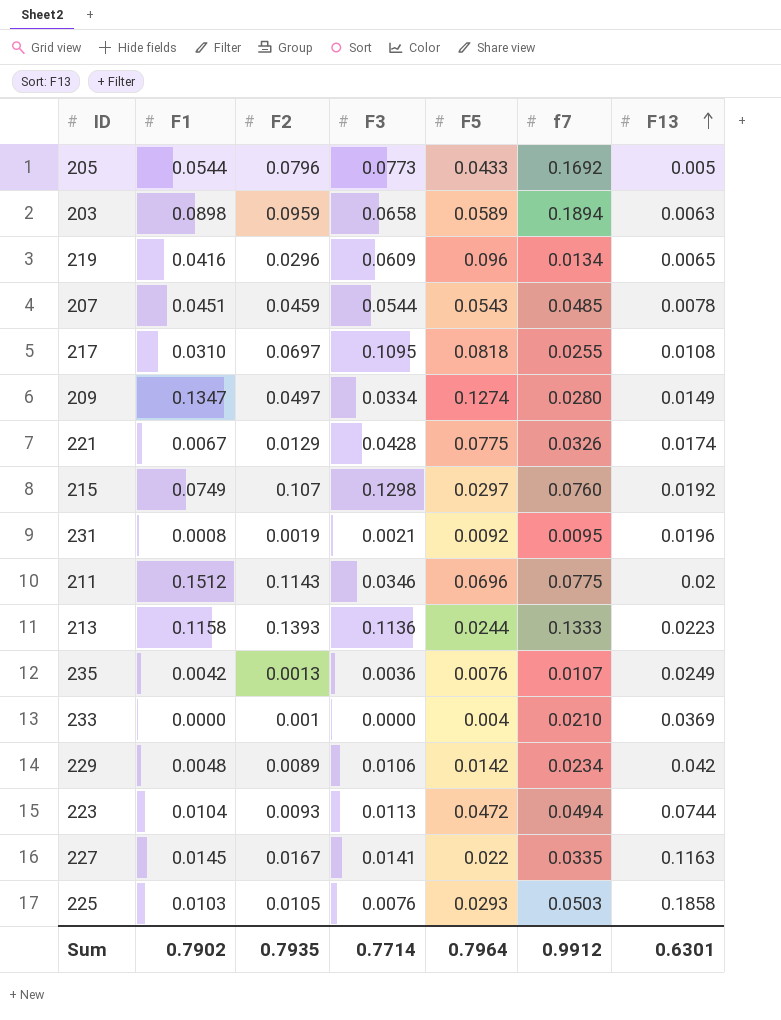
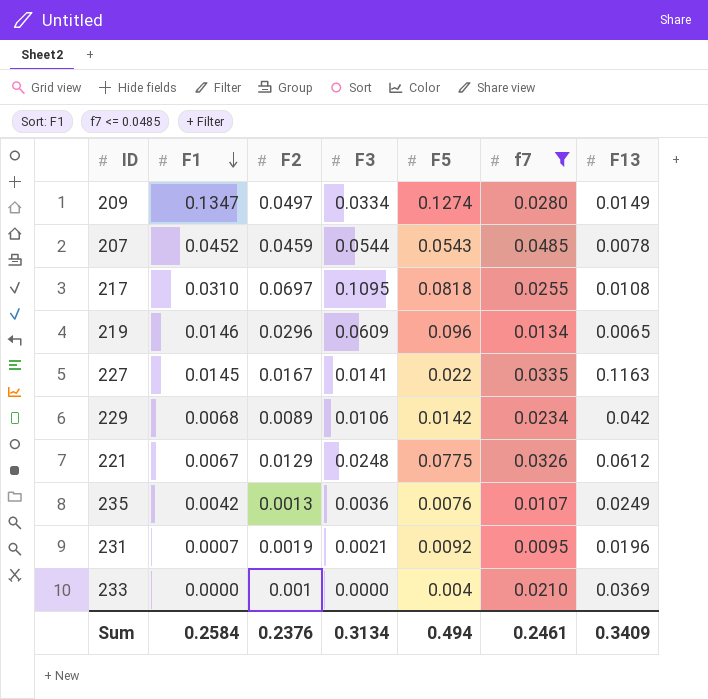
filter: none -> f7 <= 0.0485
row order: F13 ascending -> F1 descending
207 | F1: 0.0451 -> 0.0452
219 | F1: 0.0416 -> 0.0146
229 | F1: 0.0048 -> 0.0068
221 | F3: 0.0428 -> 0.0248
221 | F13: 0.0174 -> 0.0612
231 | F1: 0.0008 -> 0.0007
Sum | F1: 0.7902 -> 0.2584
Sum | F2: 0.7935 -> 0.2376
Sum | F3: 0.7714 -> 0.3134
Sum | F5: 0.7964 -> 0.494
Sum | f7: 0.9912 -> 0.2461
Sum | F13: 0.6301 -> 0.3409

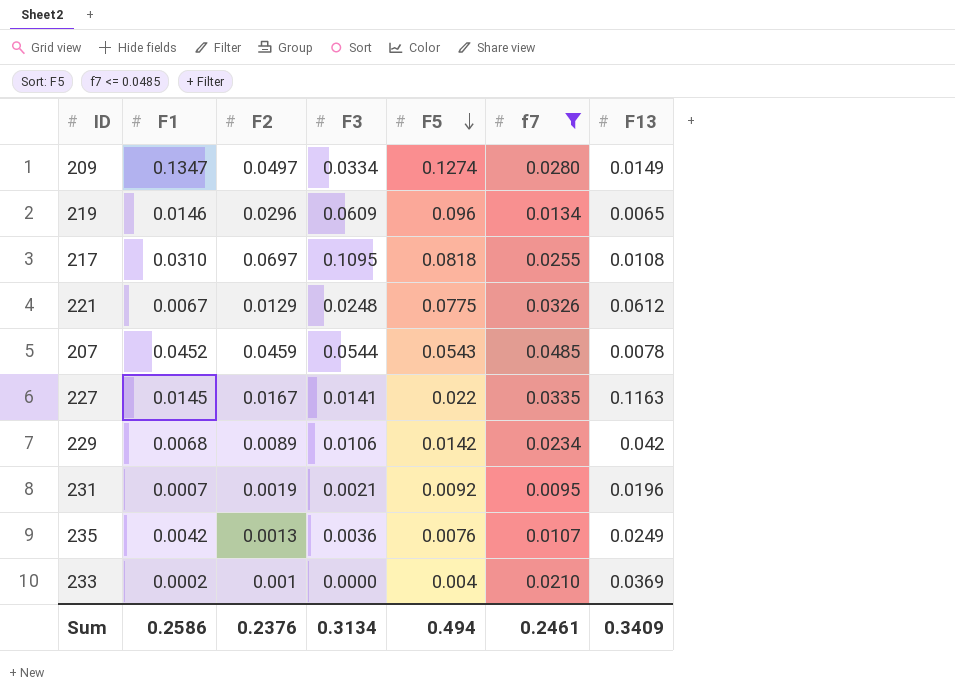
row order: F1 descending -> F5 descending
233 | F1: 0.0000 -> 0.0002
Sum | F1: 0.2584 -> 0.2586

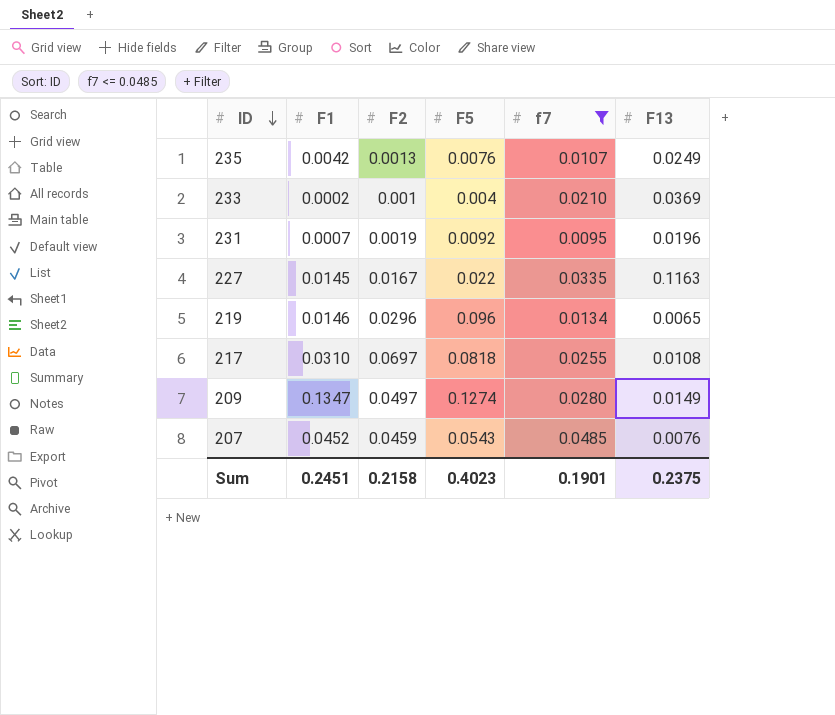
row order: F5 descending -> ID descending
column F3 | position: 4 -> none
row 221: 0.0067 | 0.0129 | 0.0248 | 0.0775 | 0.0326 | 0.0612 -> none
row 229: 0.0068 | 0.0089 | 0.0106 | 0.0142 | 0.0234 | 0.042 -> none
207 | F13: 0.0078 -> 0.0076
Sum | F1: 0.2586 -> 0.2451
Sum | F2: 0.2376 -> 0.2158
Sum | F5: 0.494 -> 0.4023
Sum | f7: 0.2461 -> 0.1901
Sum | F13: 0.3409 -> 0.2375

